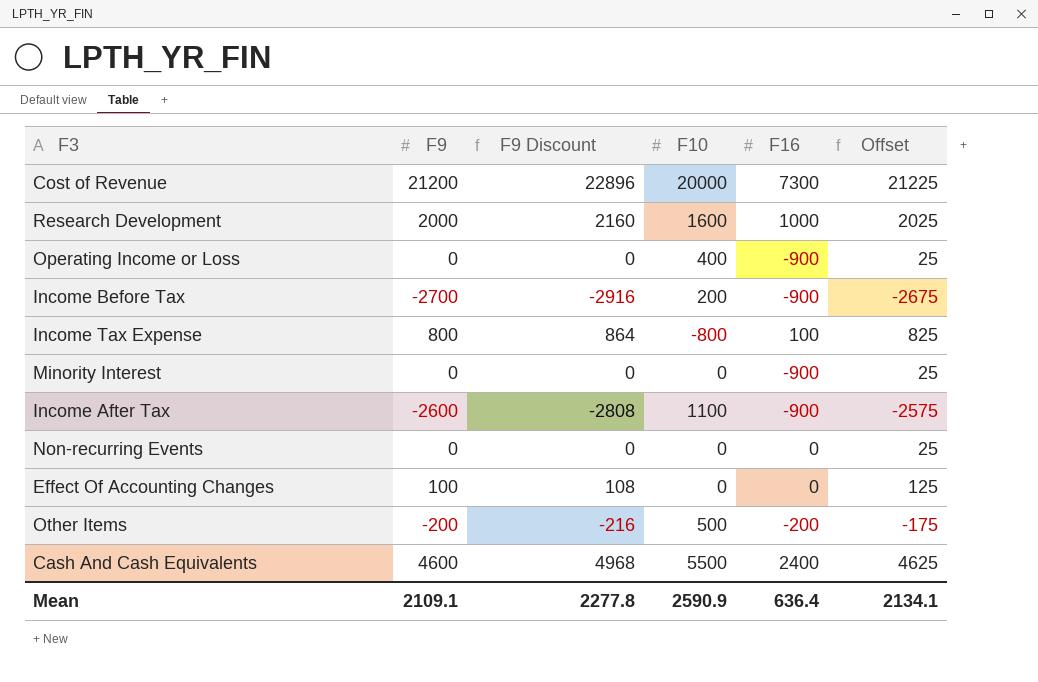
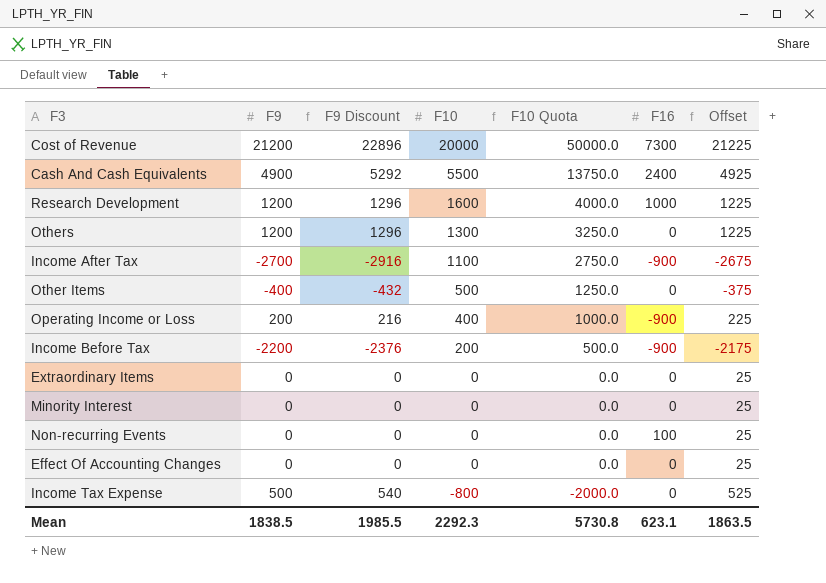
row order: none -> F10 descending
column F10 Quota | formula: none -> [F10] * 2.5
Cash And Cash Equivalents | F9: 4600 -> 4900
Cash And Cash Equivalents | F9 Discount: 4968 -> 5292
Cash And Cash Equivalents | Offset: 4625 -> 4925
Research Development | F9: 2000 -> 1200
Research Development | F9 Discount: 2160 -> 1296
Research Development | Offset: 2025 -> 1225
row Others: none -> 1200 | 1296 | 1300 | 3250.0 | 0 | 1225
Income After Tax | F9: -2600 -> -2700
Income After Tax | F9 Discount: -2808 -> -2916
Income After Tax | Offset: -2575 -> -2675
Other Items | F9: -200 -> -400
Other Items | F9 Discount: -216 -> -432
Other Items | F16: -200 -> 0
Other Items | Offset: -175 -> -375
Operating Income or Loss | F9: 0 -> 200
Operating Income or Loss | F9 Discount: 0 -> 216
Operating Income or Loss | Offset: 25 -> 225
Income Before Tax | F9: -2700 -> -2200
Income Before Tax | F9 Discount: -2916 -> -2376
Income Before Tax | Offset: -2675 -> -2175
row Extraordinary Items: none -> 0 | 0 | 0 | 0.0 | 0 | 25
Minority Interest | F16: -900 -> 0
Non-recurring Events | F16: 0 -> 100
Effect Of Accounting Changes | F9: 100 -> 0
Effect Of Accounting Changes | F9 Discount: 108 -> 0
Effect Of Accounting Changes | Offset: 125 -> 25
Income Tax Expense | F9: 800 -> 500
Income Tax Expense | F9 Discount: 864 -> 540
Income Tax Expense | F16: 100 -> 0
Income Tax Expense | Offset: 825 -> 525
Mean | F9: 2109.1 -> 1838.5
Mean | F9 Discount: 2277.8 -> 1985.5
Mean | F10: 2590.9 -> 2292.3
Mean | F16: 636.4 -> 623.1
Mean | Offset: 2134.1 -> 1863.5

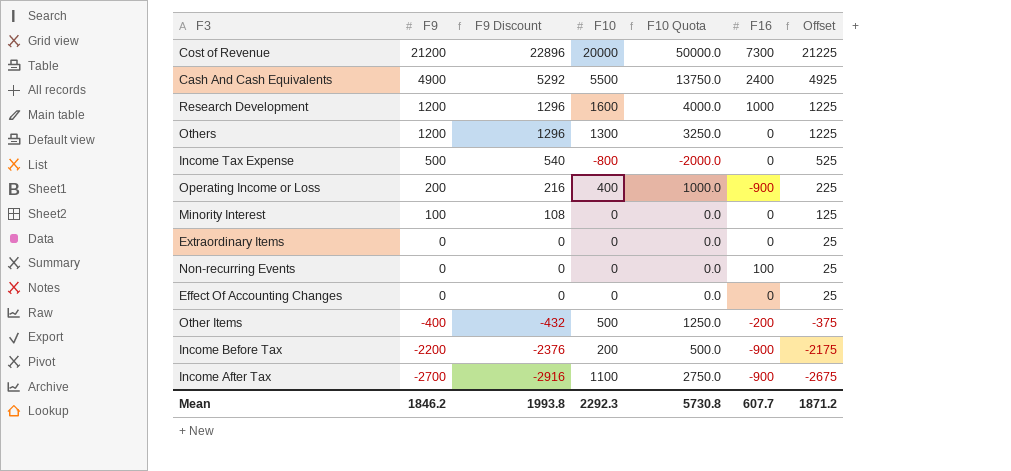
row order: F10 descending -> F9 descending
Minority Interest | F9: 0 -> 100
Minority Interest | F9 Discount: 0 -> 108
Minority Interest | Offset: 25 -> 125
Other Items | F16: 0 -> -200
Mean | F9: 1838.5 -> 1846.2
Mean | F9 Discount: 1985.5 -> 1993.8
Mean | F16: 623.1 -> 607.7
Mean | Offset: 1863.5 -> 1871.2

